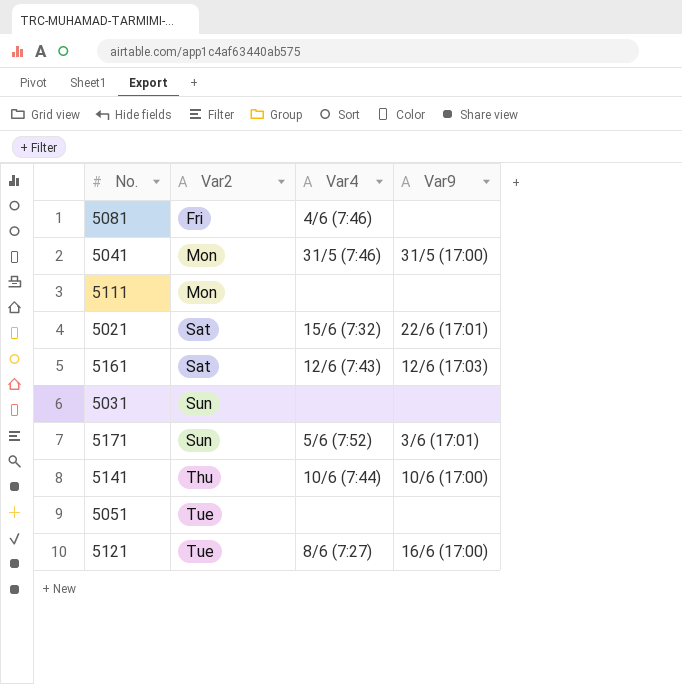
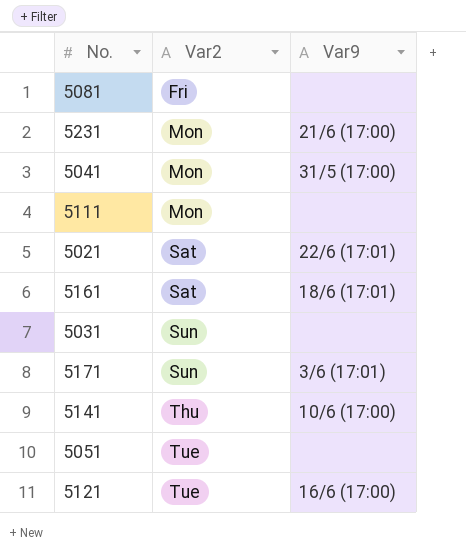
column Var4 | position: 3 -> none
row 5231: none -> Mon | 21/6 (17:00)
5161 | Var9: 12/6 (17:03) -> 18/6 (17:01)

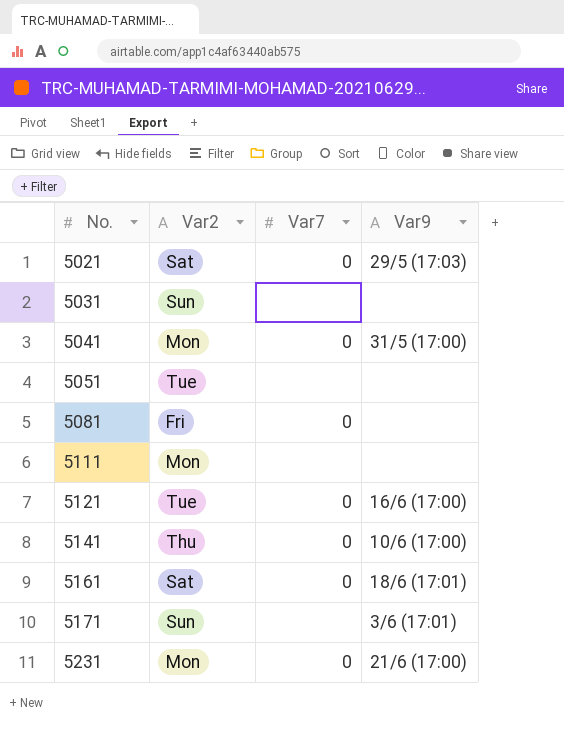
row order: Var2 ascending -> No. ascending
column Var7 | position: none -> 3
5021 | Var9: 22/6 (17:01) -> 29/5 (17:03)

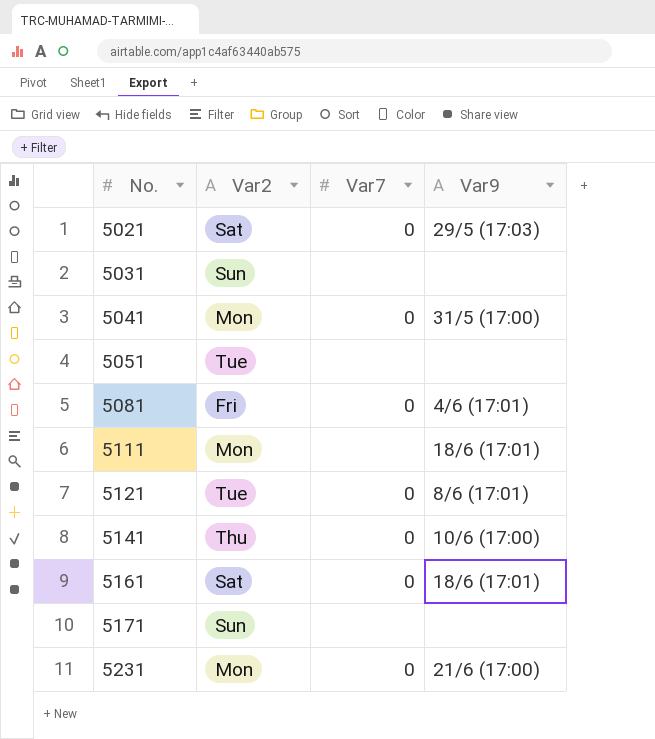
5081 | Var9: none -> 4/6 (17:01)
5111 | Var9: none -> 18/6 (17:01)
5121 | Var9: 16/6 (17:00) -> 8/6 (17:01)
5171 | Var9: 3/6 (17:01) -> none

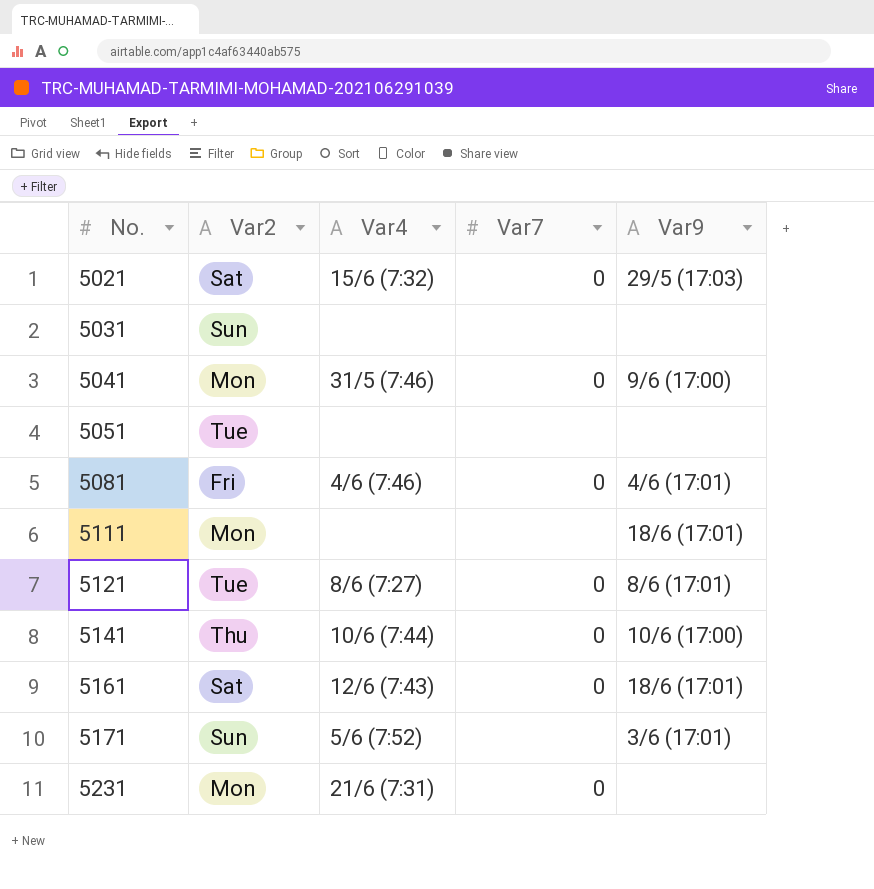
column Var4 | position: none -> 3
5041 | Var9: 31/5 (17:00) -> 9/6 (17:00)
5171 | Var9: none -> 3/6 (17:01)
5231 | Var9: 21/6 (17:00) -> none

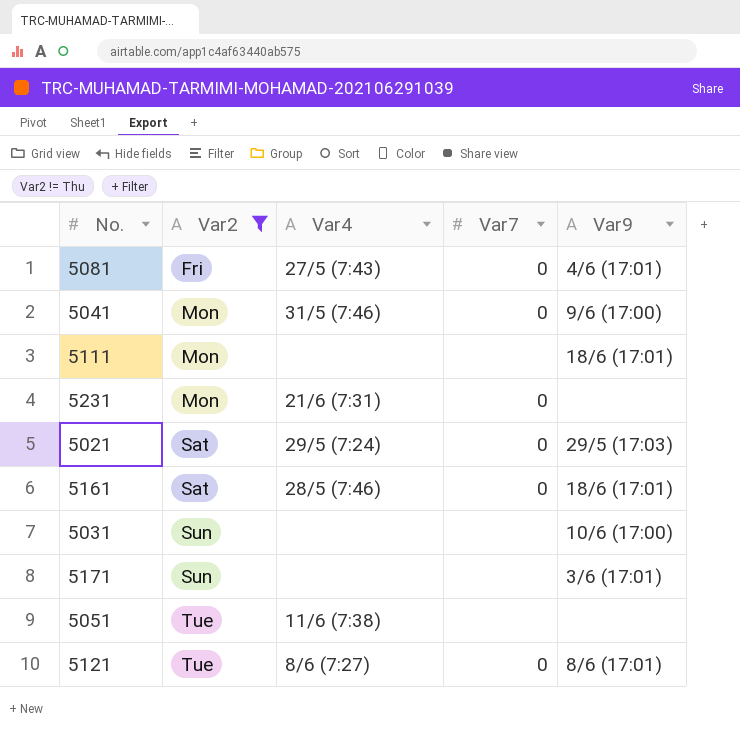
filter: none -> Var2 != Thu
row order: No. ascending -> Var2 ascending
5081 | Var4: 4/6 (7:46) -> 27/5 (7:43)
5021 | Var4: 15/6 (7:32) -> 29/5 (7:24)
5161 | Var4: 12/6 (7:43) -> 28/5 (7:46)
5031 | Var9: none -> 10/6 (17:00)
5171 | Var4: 5/6 (7:52) -> none
5051 | Var4: none -> 11/6 (7:38)

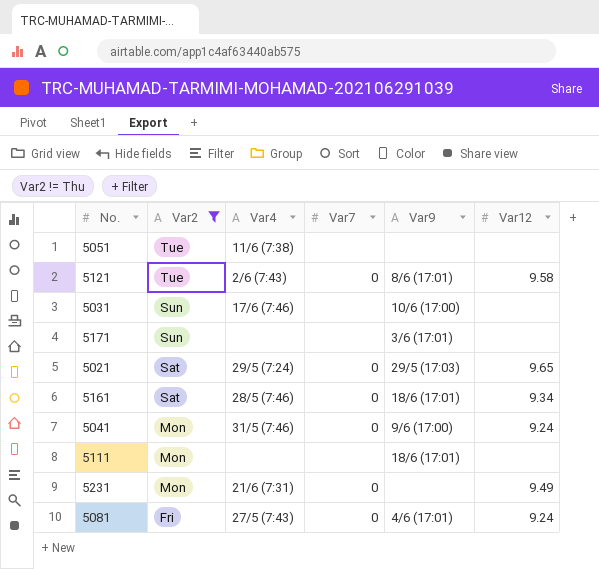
row order: Var2 ascending -> Var2 descending
column Var12 | position: none -> 6
5121 | Var4: 8/6 (7:27) -> 2/6 (7:43)
5031 | Var4: none -> 17/6 (7:46)

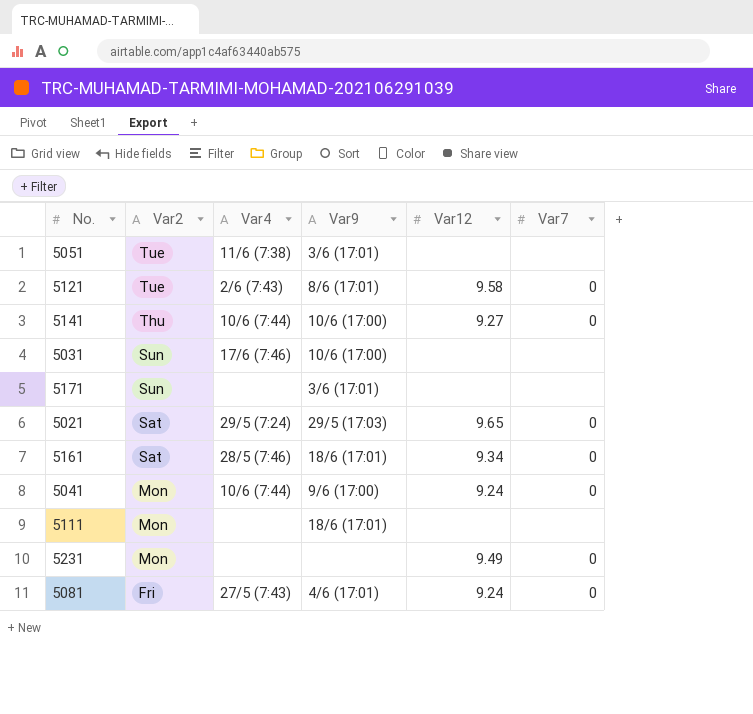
filter: Var2 != Thu -> none
column Var7 | position: 4 -> 6
5051 | Var9: none -> 3/6 (17:01)
5041 | Var4: 31/5 (7:46) -> 10/6 (7:44)
5231 | Var4: 21/6 (7:31) -> none

